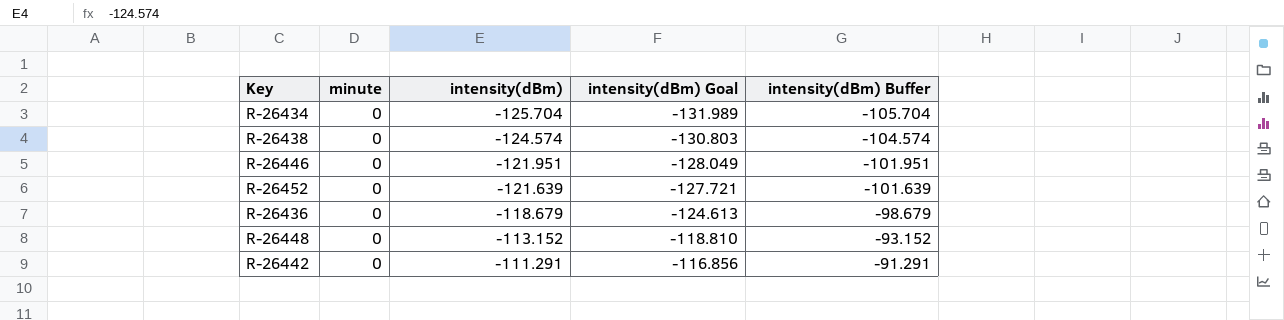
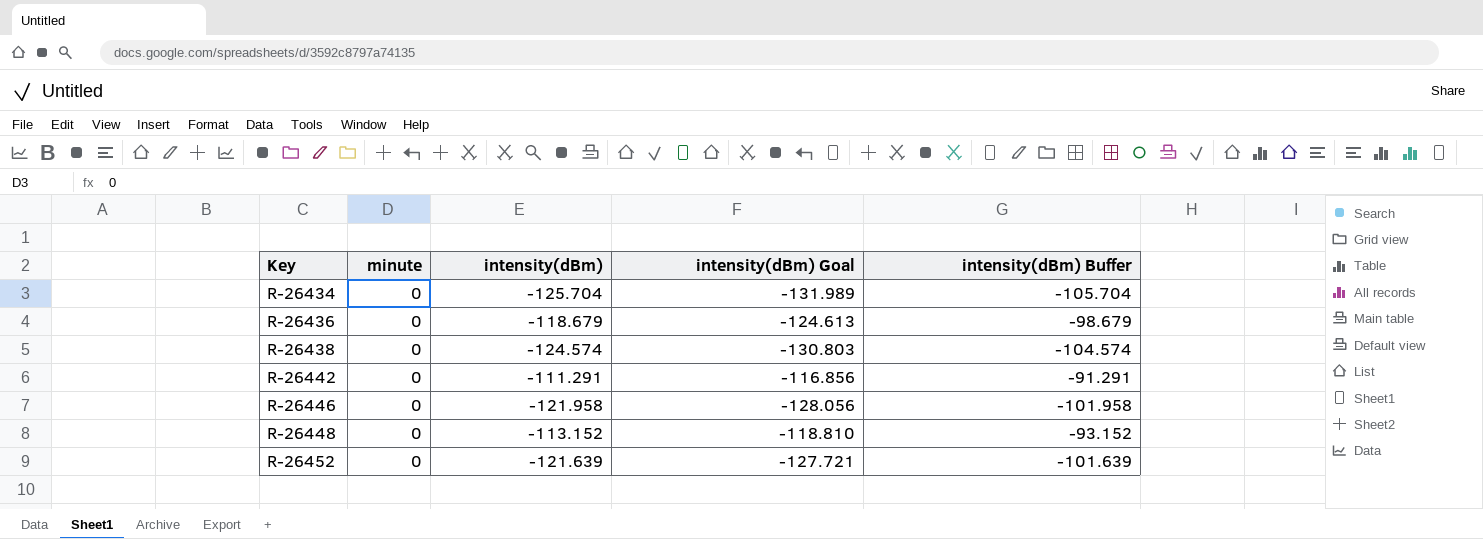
row order: intensity(dBm) ascending -> Key ascending
R-26446 | intensity(dBm): -121.951 -> -121.958
R-26446 | intensity(dBm) Goal: -128.049 -> -128.056
R-26446 | intensity(dBm) Buffer: -101.951 -> -101.958

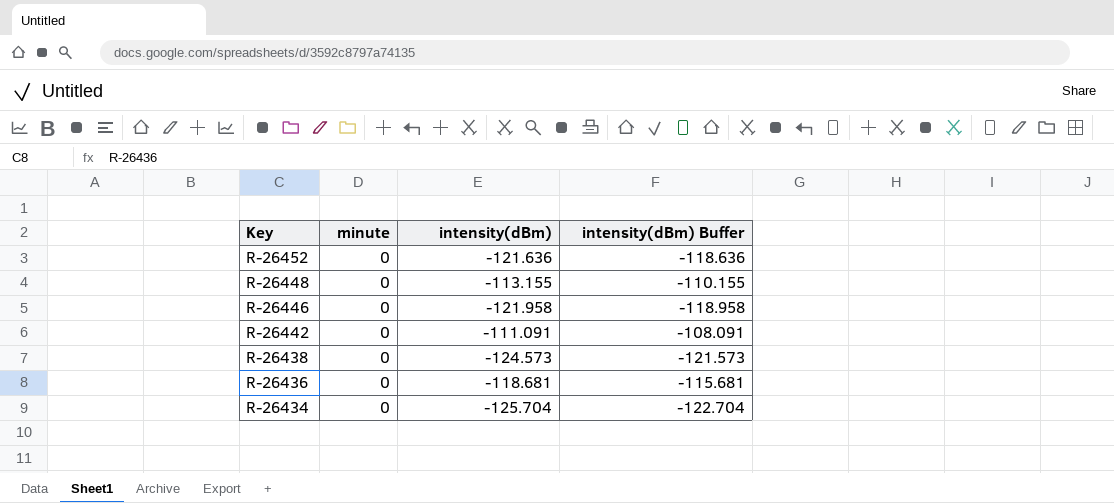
row order: Key ascending -> Key descending
column intensity(dBm) Goal | formula: [intensity(dBm)] * 1.05 -> none
column intensity(dBm) Buffer | formula: [intensity(dBm)] + 20 -> [intensity(dBm)] + 3
R-26452 | intensity(dBm): -121.639 -> -121.636
R-26448 | intensity(dBm): -113.152 -> -113.155
R-26442 | intensity(dBm): -111.291 -> -111.091
R-26438 | intensity(dBm): -124.574 -> -124.573
R-26436 | intensity(dBm): -118.679 -> -118.681

